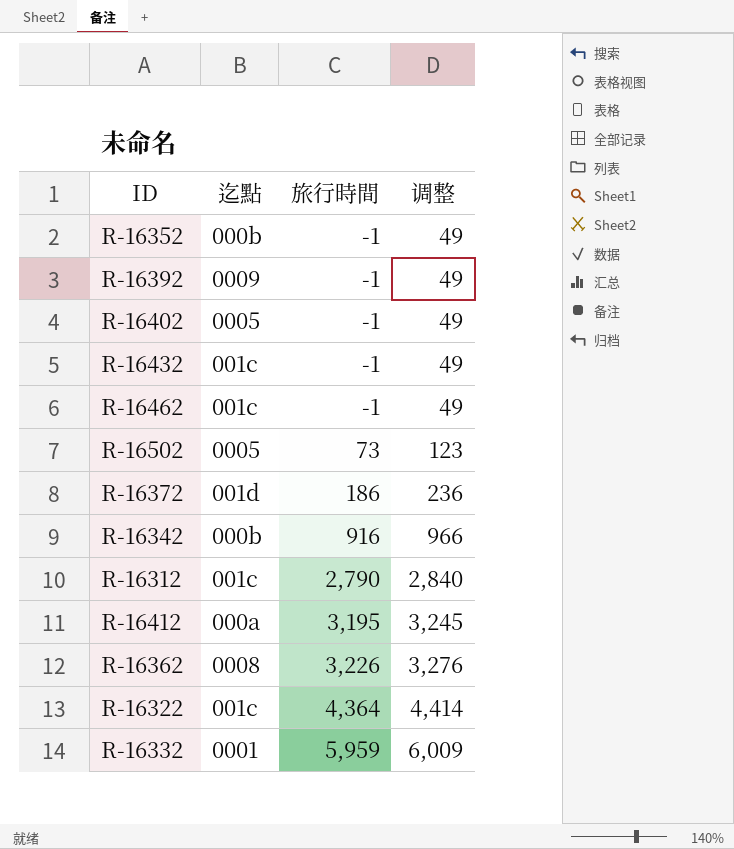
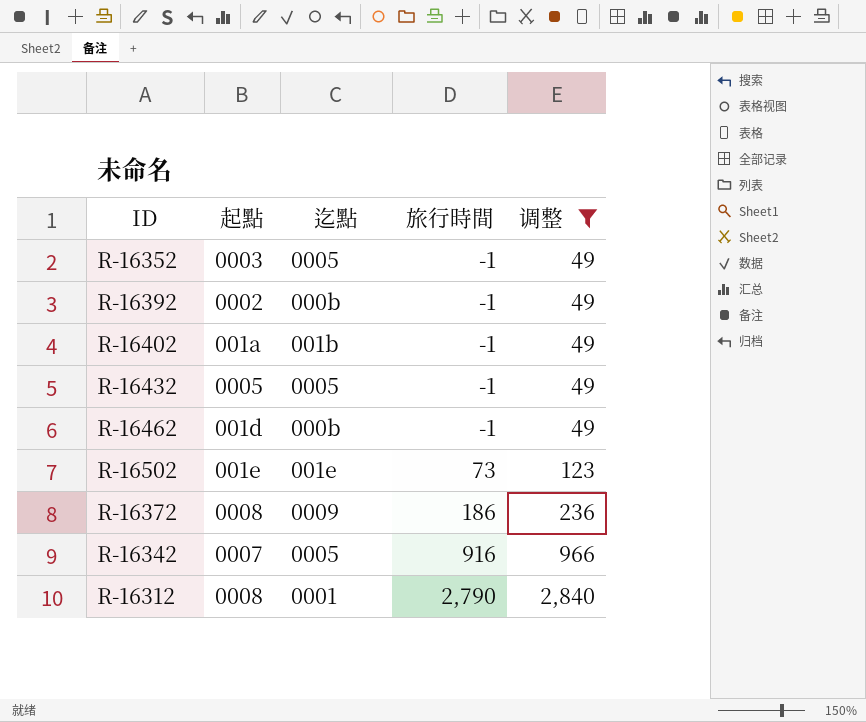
filter: none -> 调整 <= 2,840
column 起點 | position: none -> 2
R-16352 | 迄點: 000b -> 0005
R-16392 | 迄點: 0009 -> 000b
R-16402 | 迄點: 0005 -> 001b
R-16432 | 迄點: 001c -> 0005
R-16462 | 迄點: 001c -> 000b
R-16502 | 迄點: 0005 -> 001e
R-16372 | 迄點: 001d -> 0009
R-16342 | 迄點: 000b -> 0005
R-16312 | 迄點: 001c -> 0001

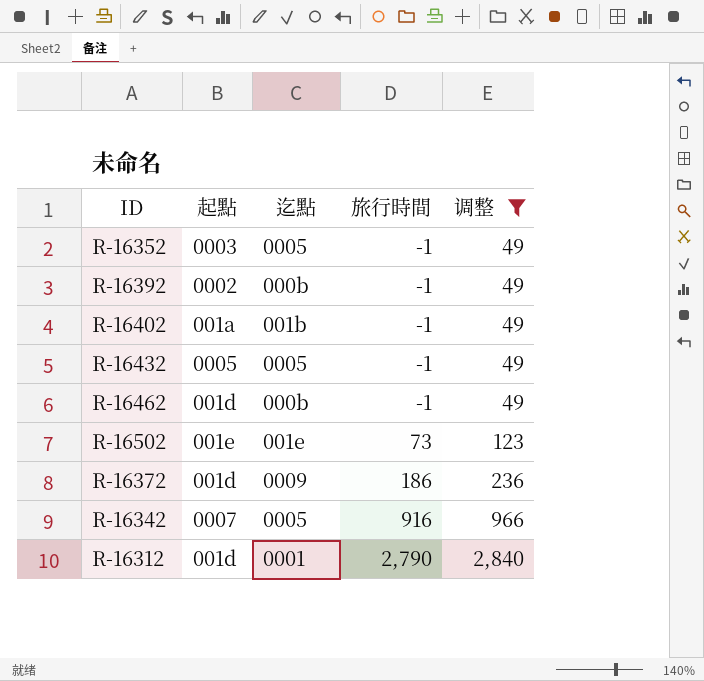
R-16372 | 起點: 0008 -> 001d
R-16312 | 起點: 0008 -> 001d

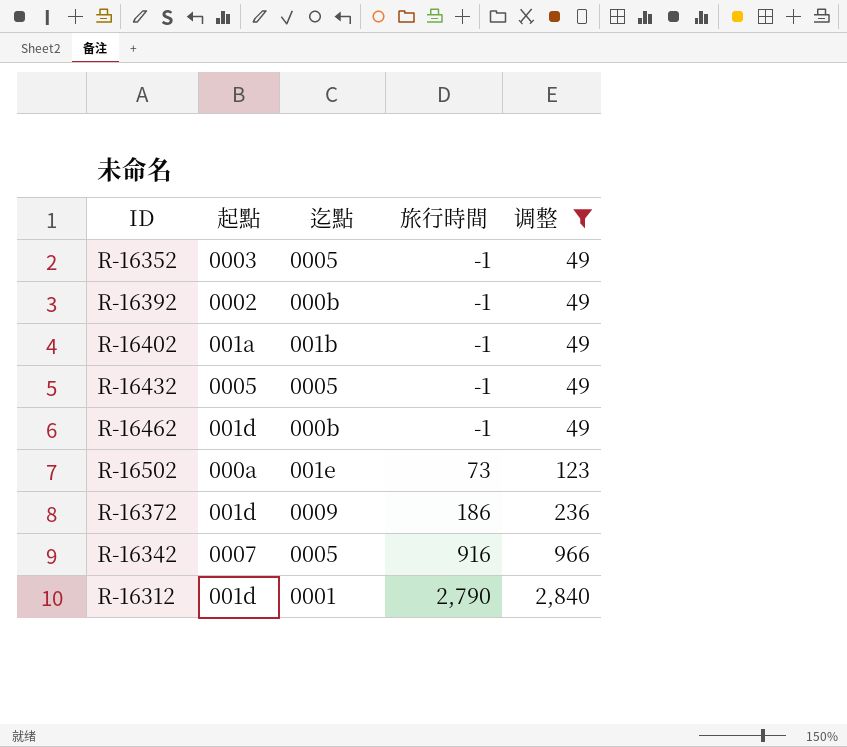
R-16502 | 起點: 001e -> 000a

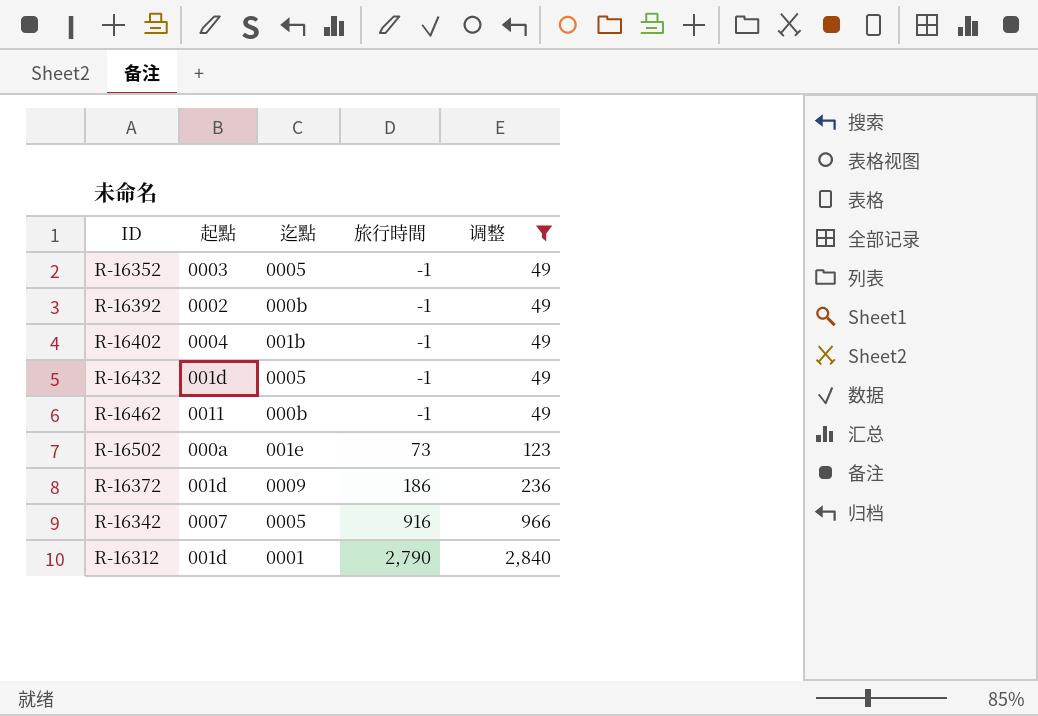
R-16402 | 起點: 001a -> 0004
R-16432 | 起點: 0005 -> 001d
R-16462 | 起點: 001d -> 0011

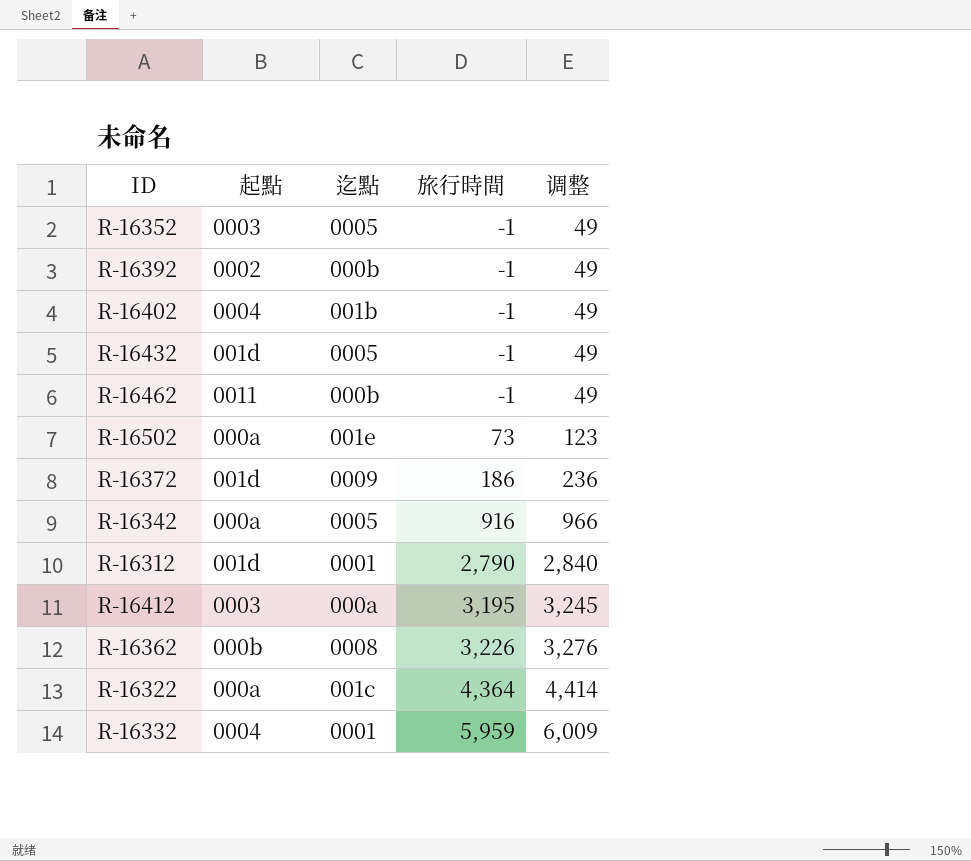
filter: 调整 <= 2,840 -> none
R-16342 | 起點: 0007 -> 000a

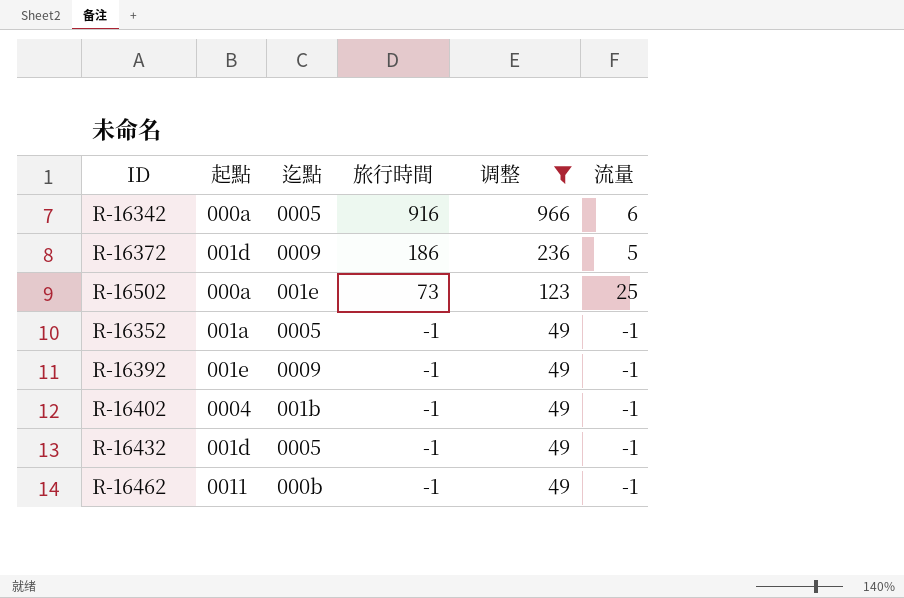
filter: none -> 调整 <= 966
row order: 旅行時間 ascending -> 旅行時間 descending
column 流量 | position: none -> 6
R-16352 | 起點: 0003 -> 001a
R-16392 | 起點: 0002 -> 001e
R-16392 | 迄點: 000b -> 0009

